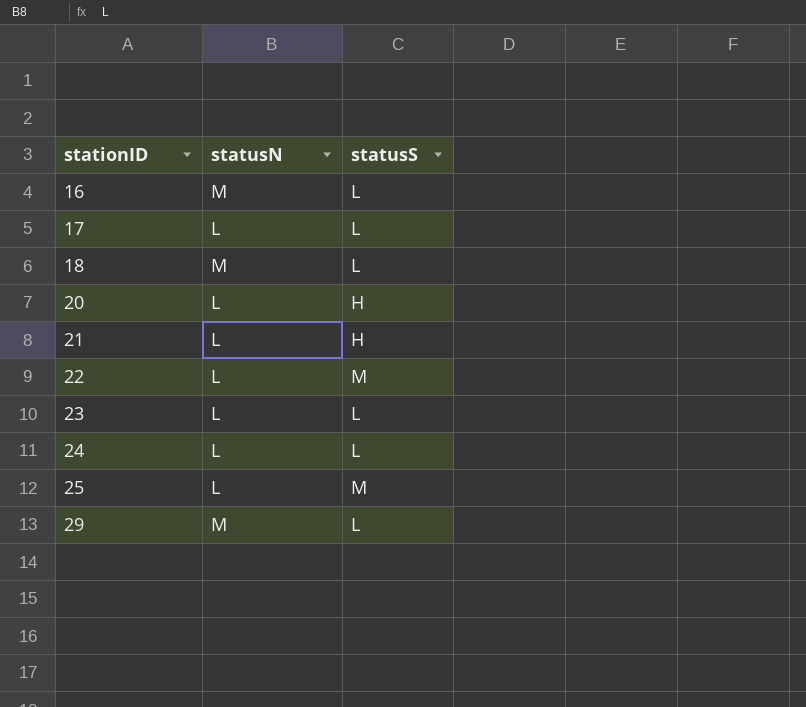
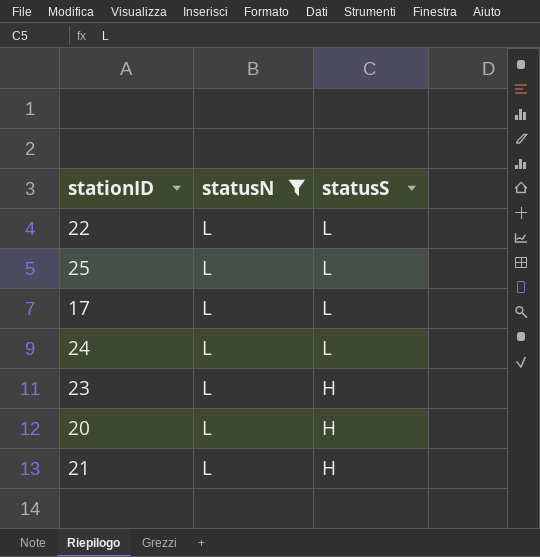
filter: none -> statusN = L
row order: stationID ascending -> statusS descending
22 | statusS: M -> L
25 | statusS: M -> L
23 | statusS: L -> H

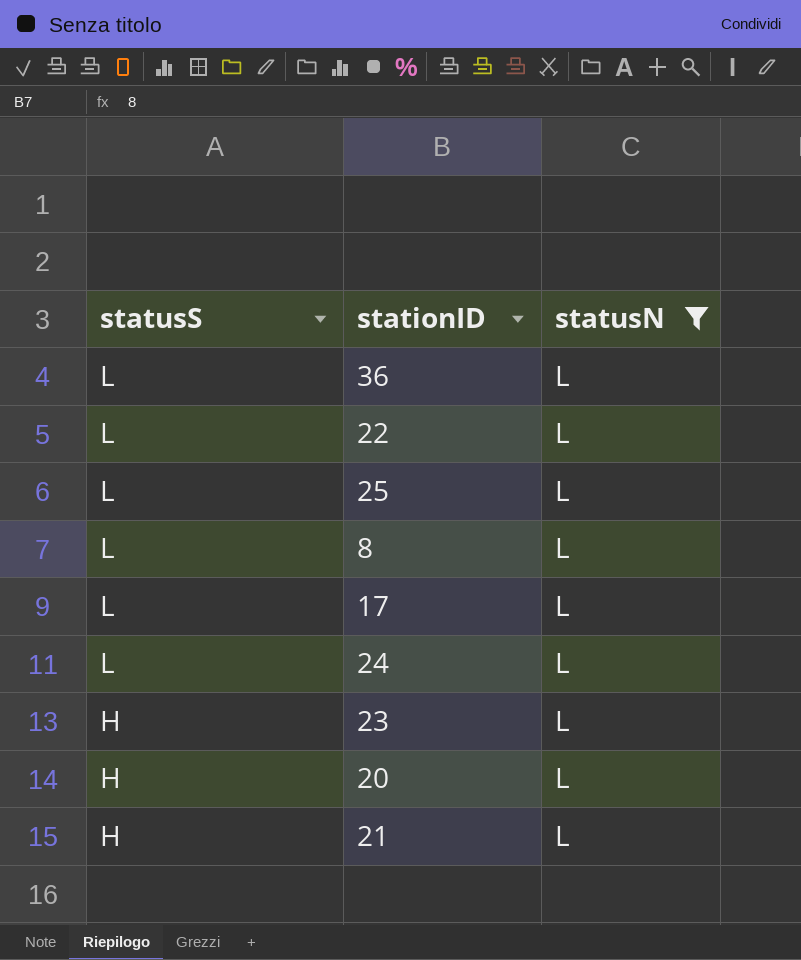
column statusS | position: 3 -> 1
row 36: none -> L | L
row 8: none -> L | L

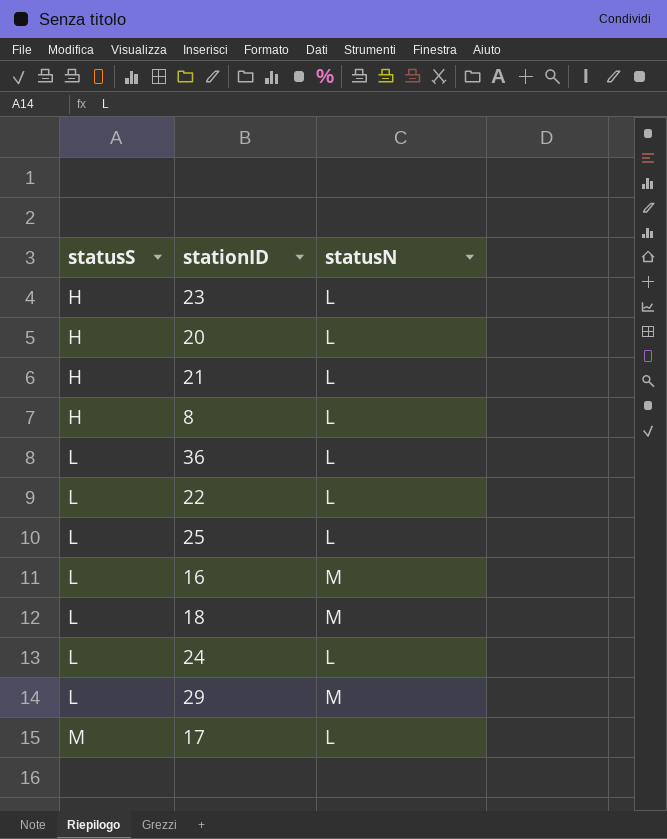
filter: statusN = L -> none
row order: statusS descending -> statusS ascending
8 | statusS: L -> H
17 | statusS: L -> M

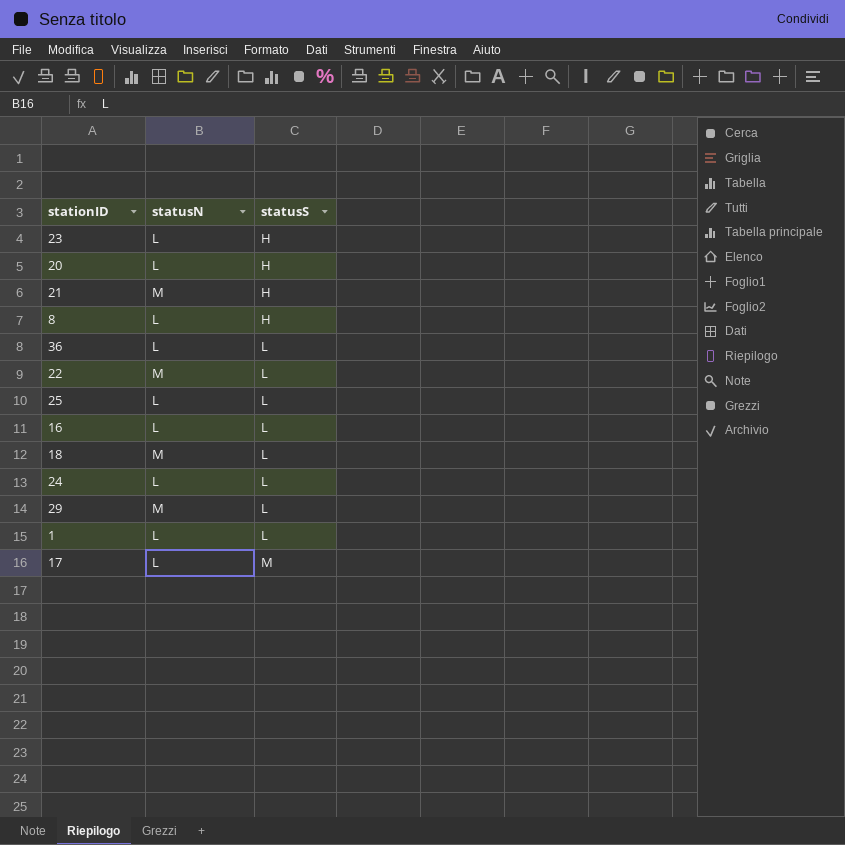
column statusS | position: 1 -> 3
21 | statusN: L -> M
22 | statusN: L -> M
16 | statusN: M -> L
row 1: none -> L | L

